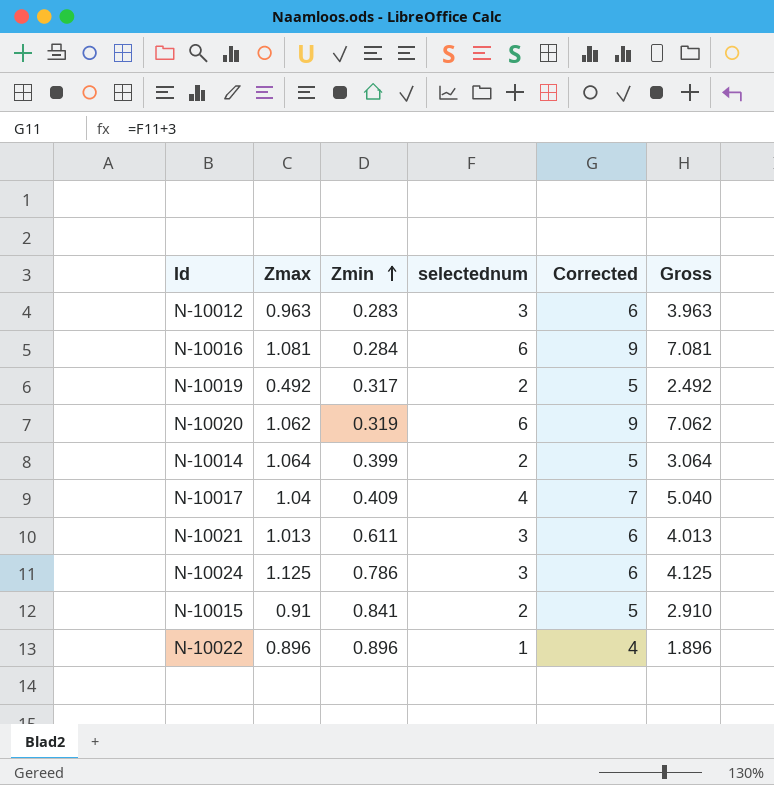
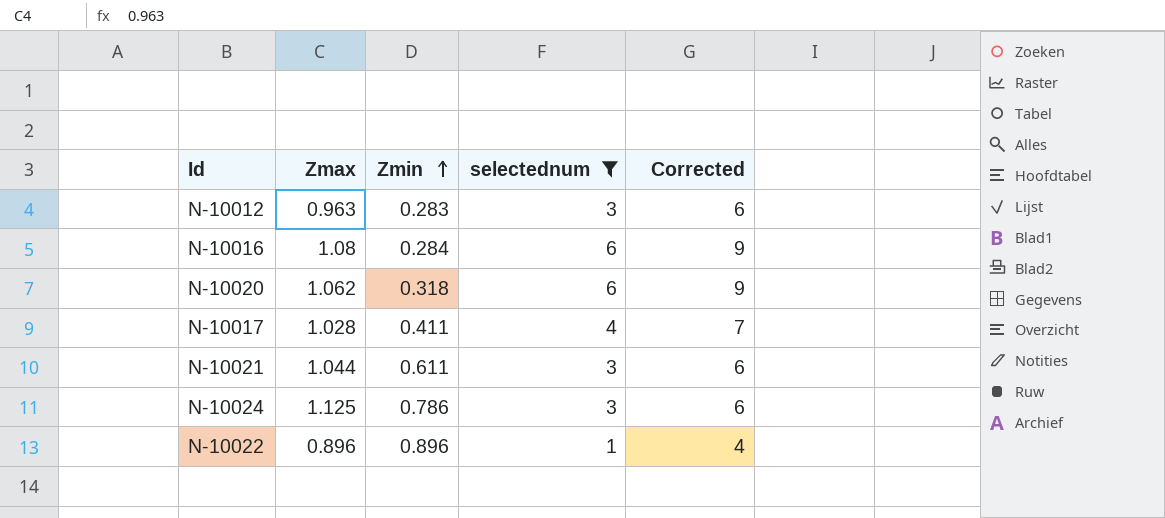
filter: none -> selectednum != 2
column Gross | formula: [Zmax] + [selectednum] -> none
N-10016 | Zmax: 1.081 -> 1.08
N-10020 | Zmin: 0.319 -> 0.318
N-10017 | Zmax: 1.04 -> 1.028
N-10017 | Zmin: 0.409 -> 0.411
N-10021 | Zmax: 1.013 -> 1.044

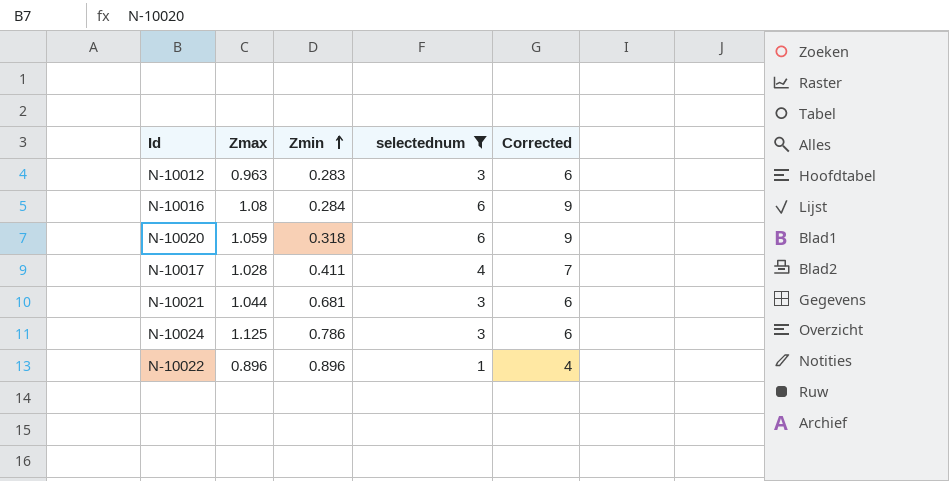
N-10020 | Zmax: 1.062 -> 1.059
N-10021 | Zmin: 0.611 -> 0.681

